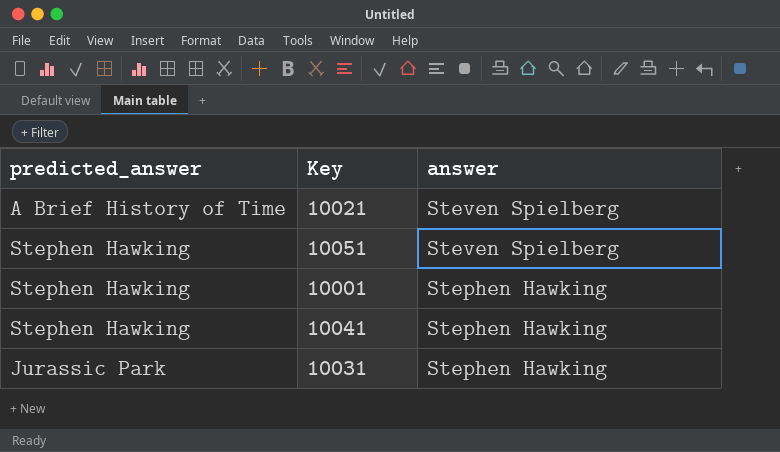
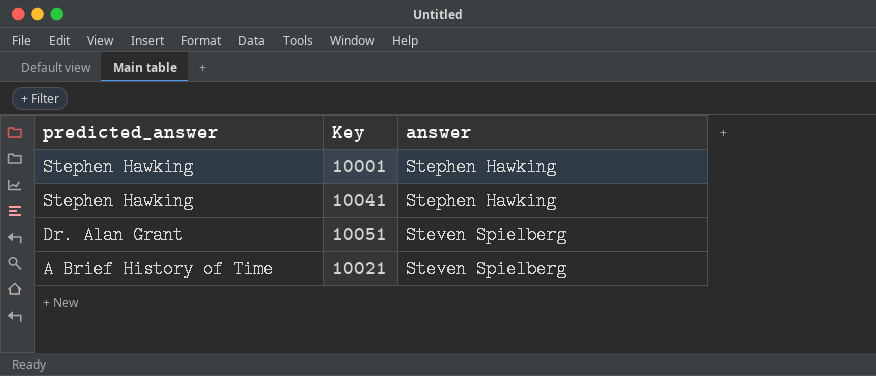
row order: answer descending -> predicted_answer descending
row 10031: Jurassic Park | Stephen Hawking -> none
10051 | predicted_answer: Stephen Hawking -> Dr. Alan Grant

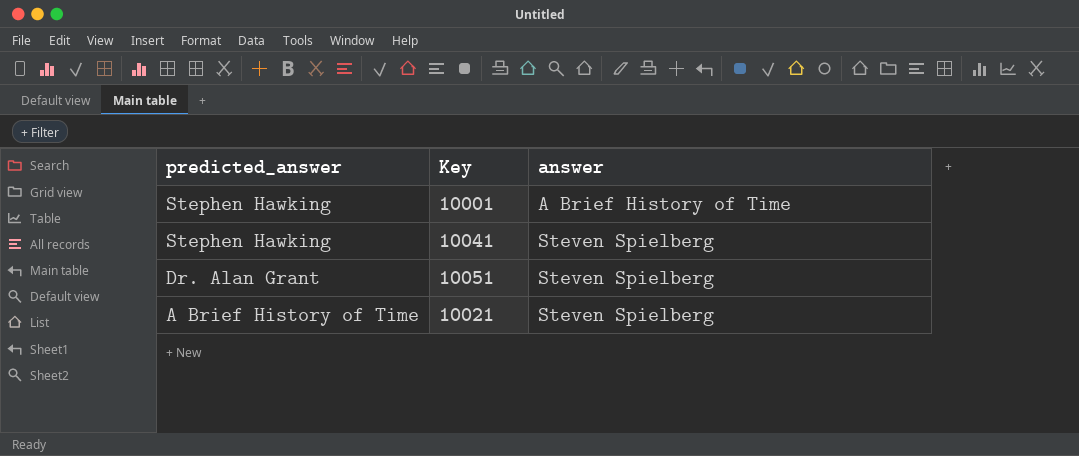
10001 | answer: Stephen Hawking -> A Brief History of Time
10041 | answer: Stephen Hawking -> Steven Spielberg

